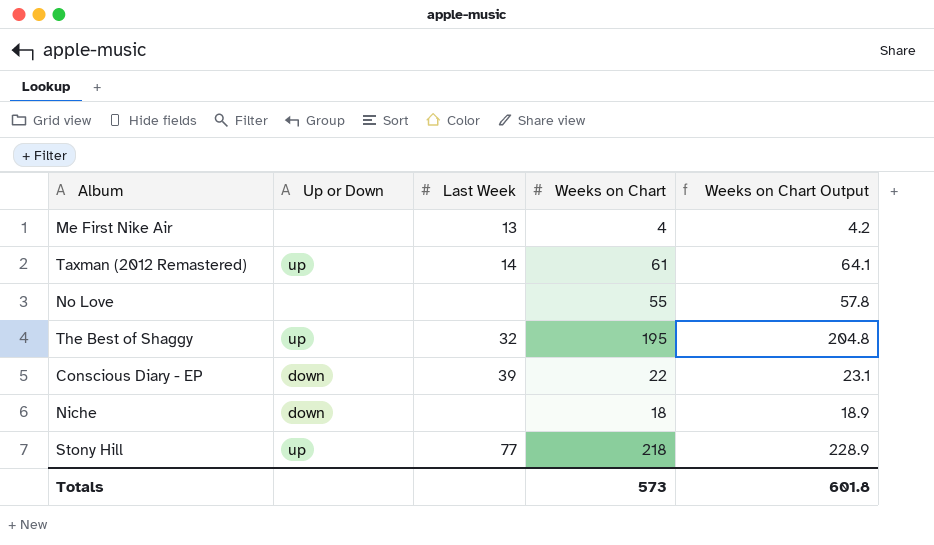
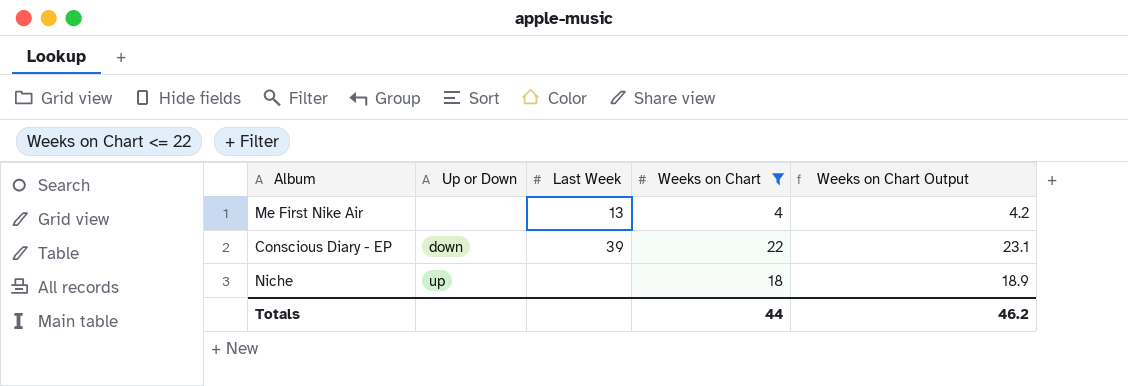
filter: none -> Weeks on Chart <= 22
Niche | Up or Down: down -> up
Totals | Weeks on Chart: 573 -> 44
Totals | Weeks on Chart Output: 601.8 -> 46.2

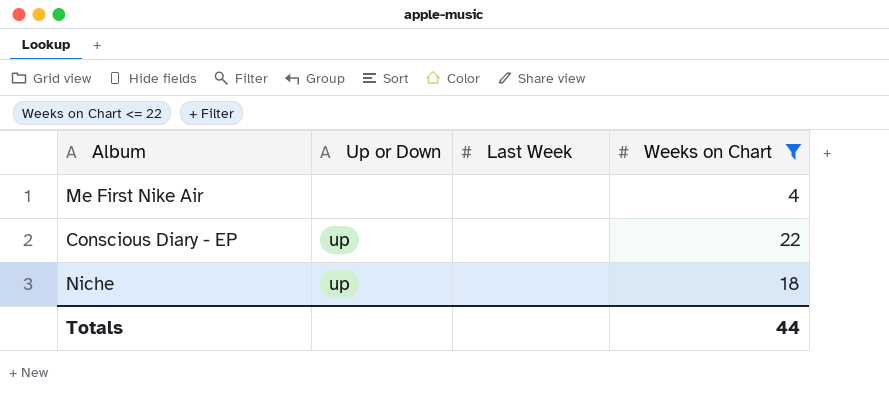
column Weeks on Chart Output | formula: [Weeks on Chart] * 1.05 -> none
Me First Nike Air | Last Week: 13 -> none
Conscious Diary - EP | Up or Down: down -> up
Conscious Diary - EP | Last Week: 39 -> none

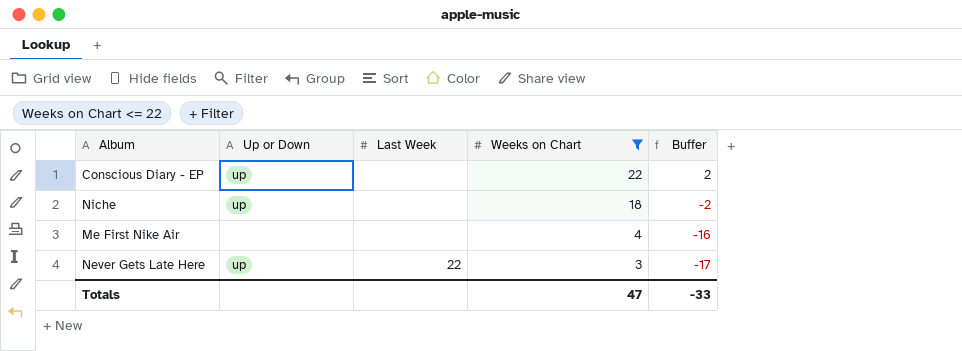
row order: none -> Weeks on Chart descending
column Buffer | formula: none -> [Weeks on Chart] - 20
row Never Gets Late Here: none -> up | 22 | 3 | -17
Totals | Weeks on Chart: 44 -> 47

